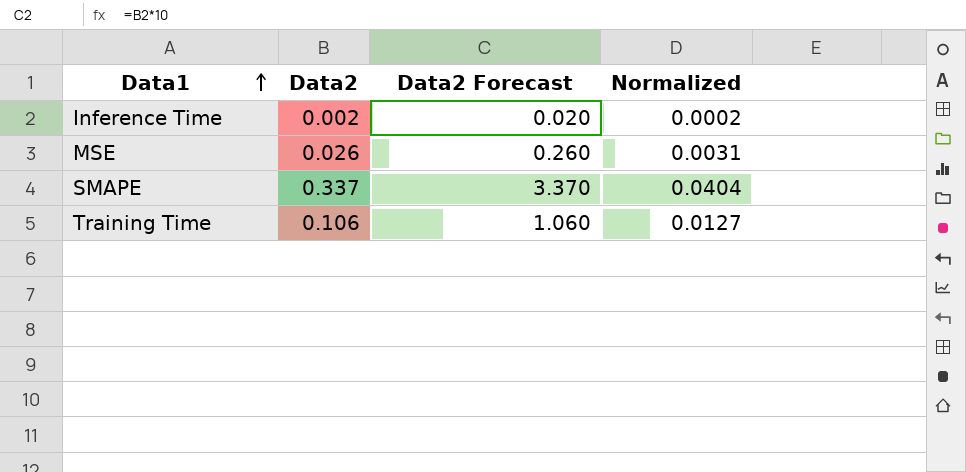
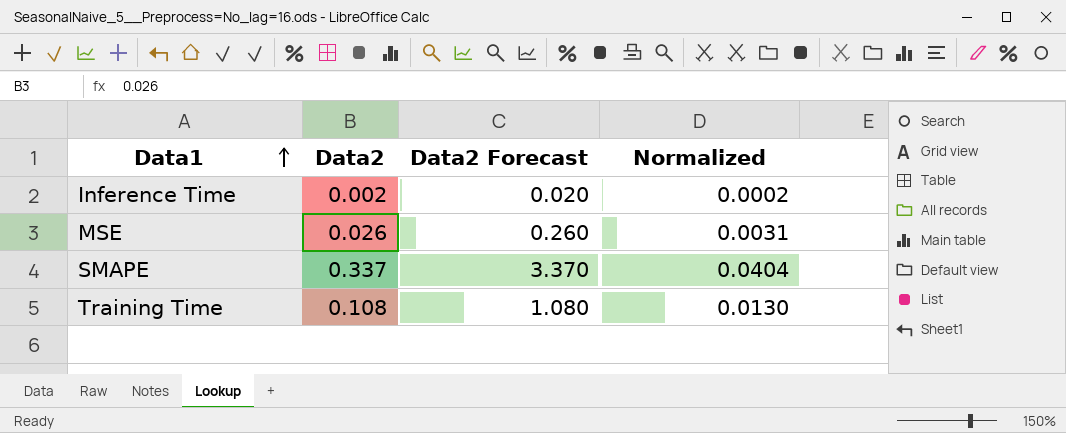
Training Time | Data2: 0.106 -> 0.108
Training Time | Data2 Forecast: 1.060 -> 1.080
Training Time | Normalized: 0.0127 -> 0.0130

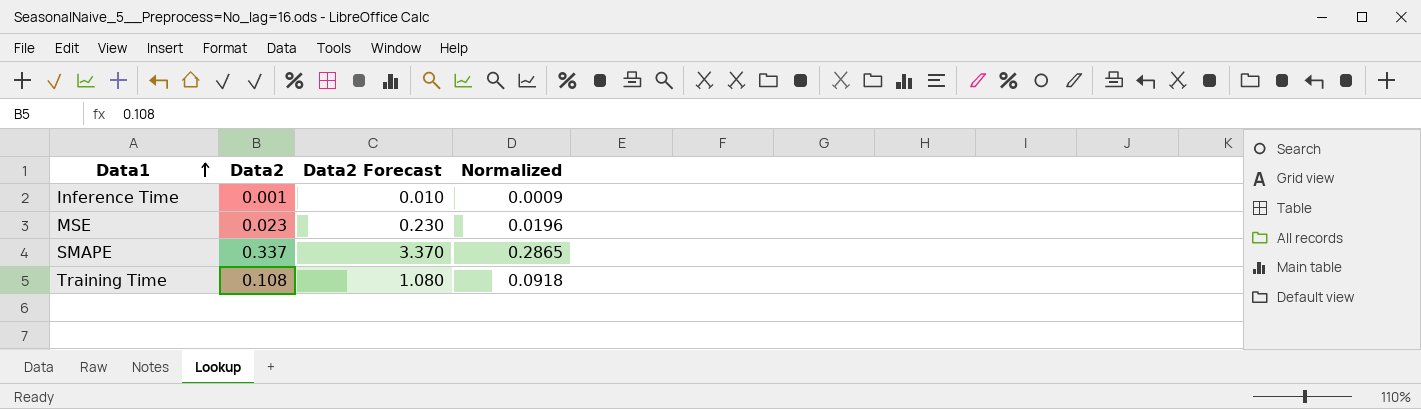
column Normalized | formula: [Data2] * 0.12 -> [Data2] * 0.85
Inference Time | Data2: 0.002 -> 0.001
Inference Time | Data2 Forecast: 0.020 -> 0.010
MSE | Data2: 0.026 -> 0.023
MSE | Data2 Forecast: 0.260 -> 0.230

